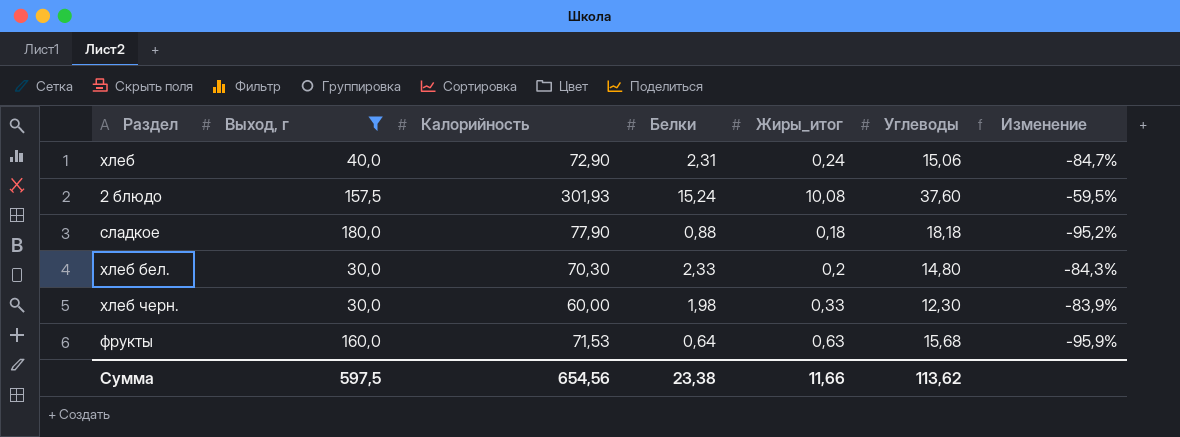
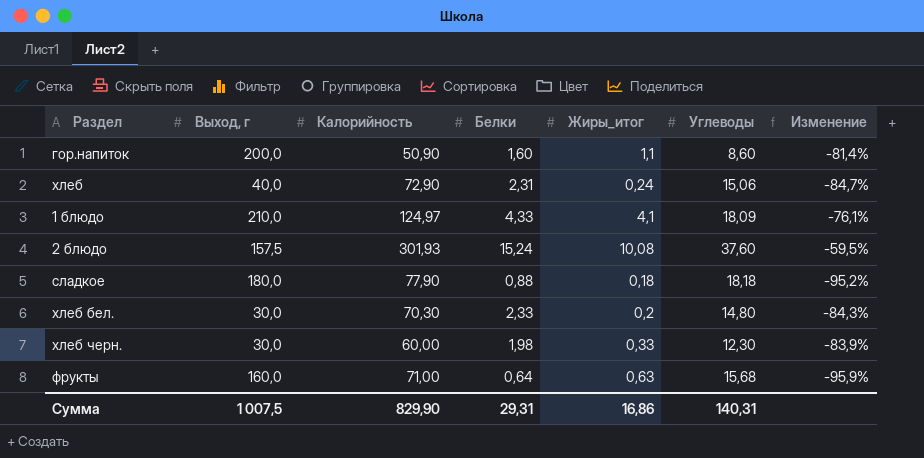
filter: Выход, г <= 180,0 -> none
фрукты | Калорийность: 71,53 -> 71,00
Сумма | Выход, г: 597,5 -> 1 007,5
Сумма | Калорийность: 654,56 -> 829,90
Сумма | Белки: 23,38 -> 29,31
Сумма | Жиры_итог: 11,66 -> 16,86
Сумма | Углеводы: 113,62 -> 140,31

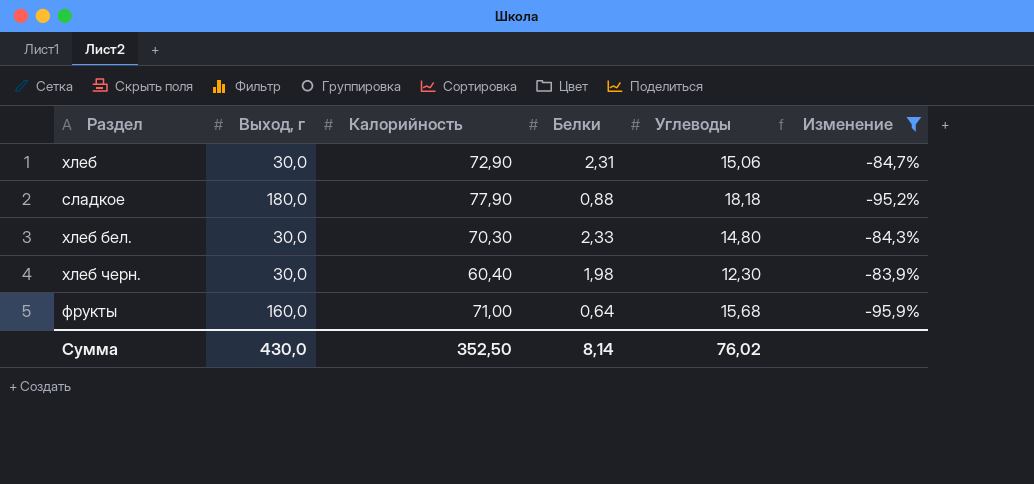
filter: none -> Изменение <= -83,9%
column Жиры_итог | position: 5 -> none
хлеб | Выход, г: 40,0 -> 30,0
хлеб черн. | Калорийность: 60,00 -> 60,40
Сумма | Выход, г: 1 007,5 -> 430,0
Сумма | Калорийность: 829,90 -> 352,50
Сумма | Белки: 29,31 -> 8,14
Сумма | Углеводы: 140,31 -> 76,02

